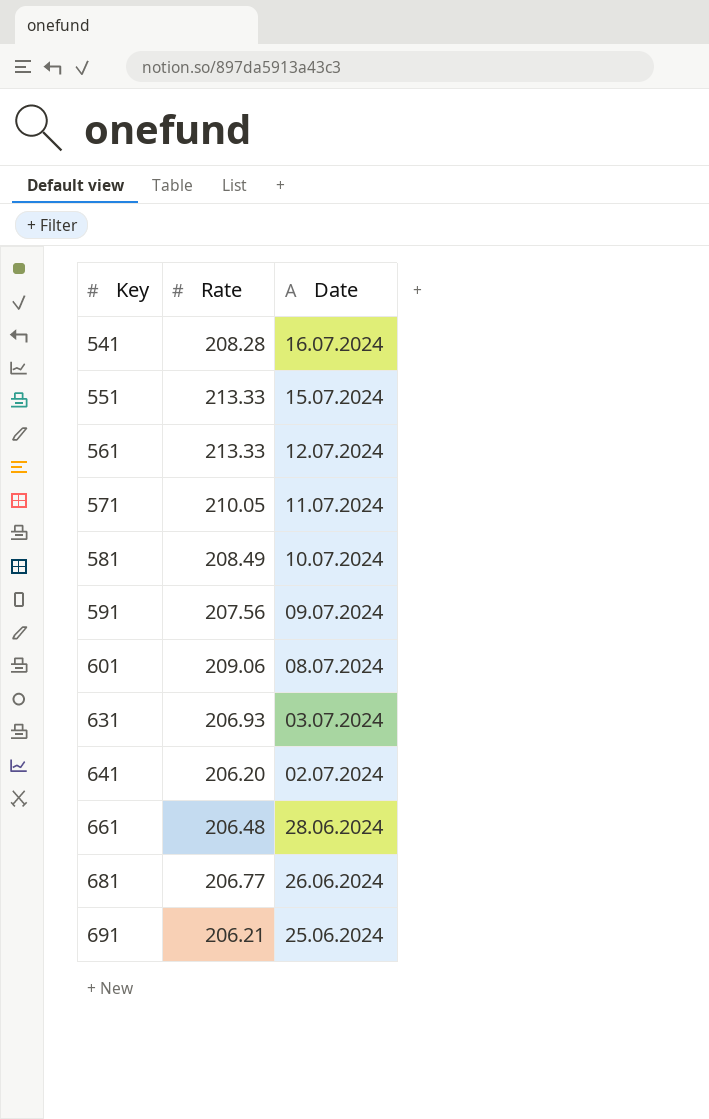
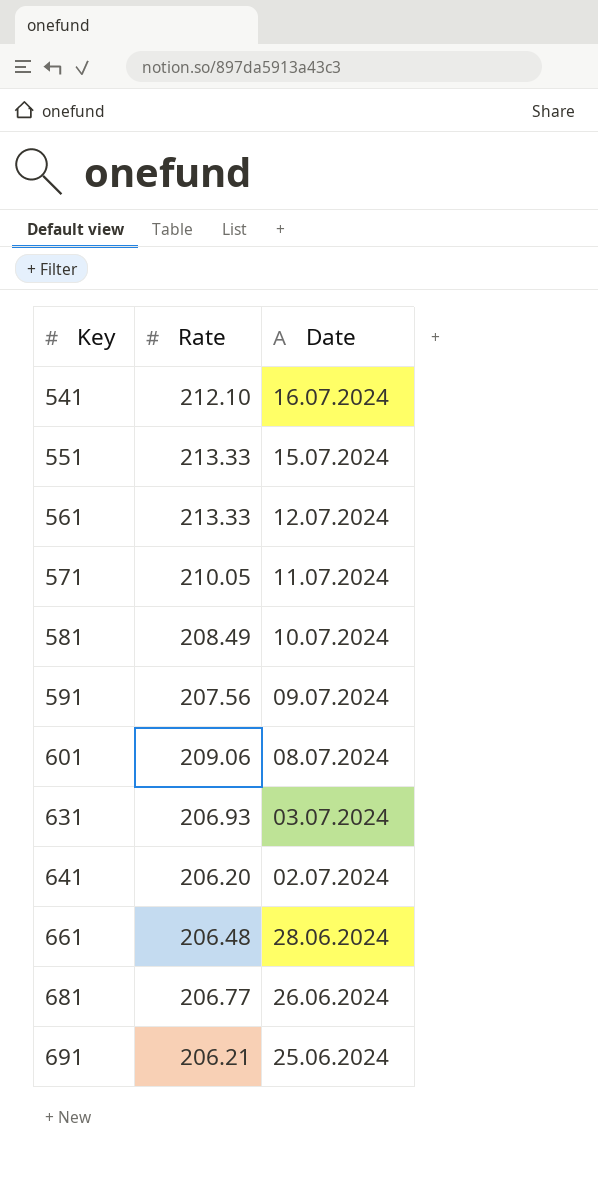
541 | Rate: 208.28 -> 212.10

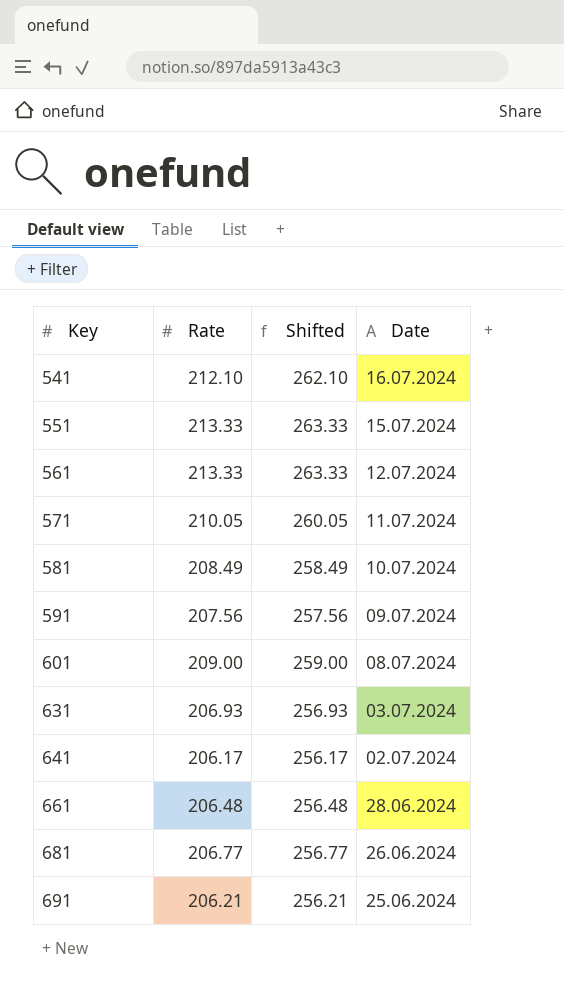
column Shifted | formula: none -> [Rate] + 50
601 | Rate: 209.06 -> 209.00
641 | Rate: 206.20 -> 206.17

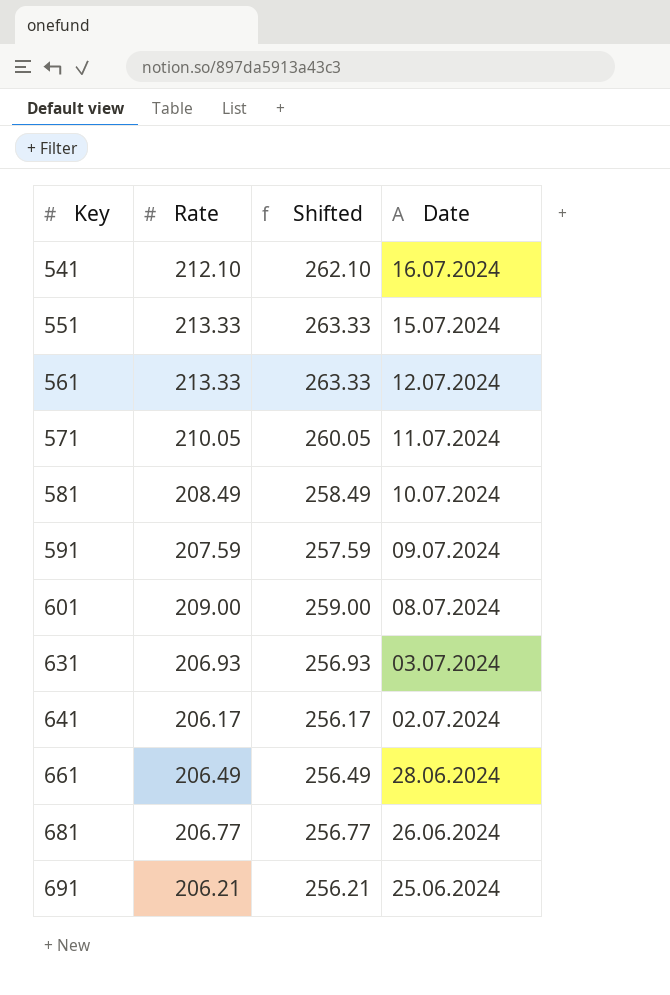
591 | Rate: 207.56 -> 207.59
591 | Shifted: 257.56 -> 257.59
661 | Rate: 206.48 -> 206.49
661 | Shifted: 256.48 -> 256.49

